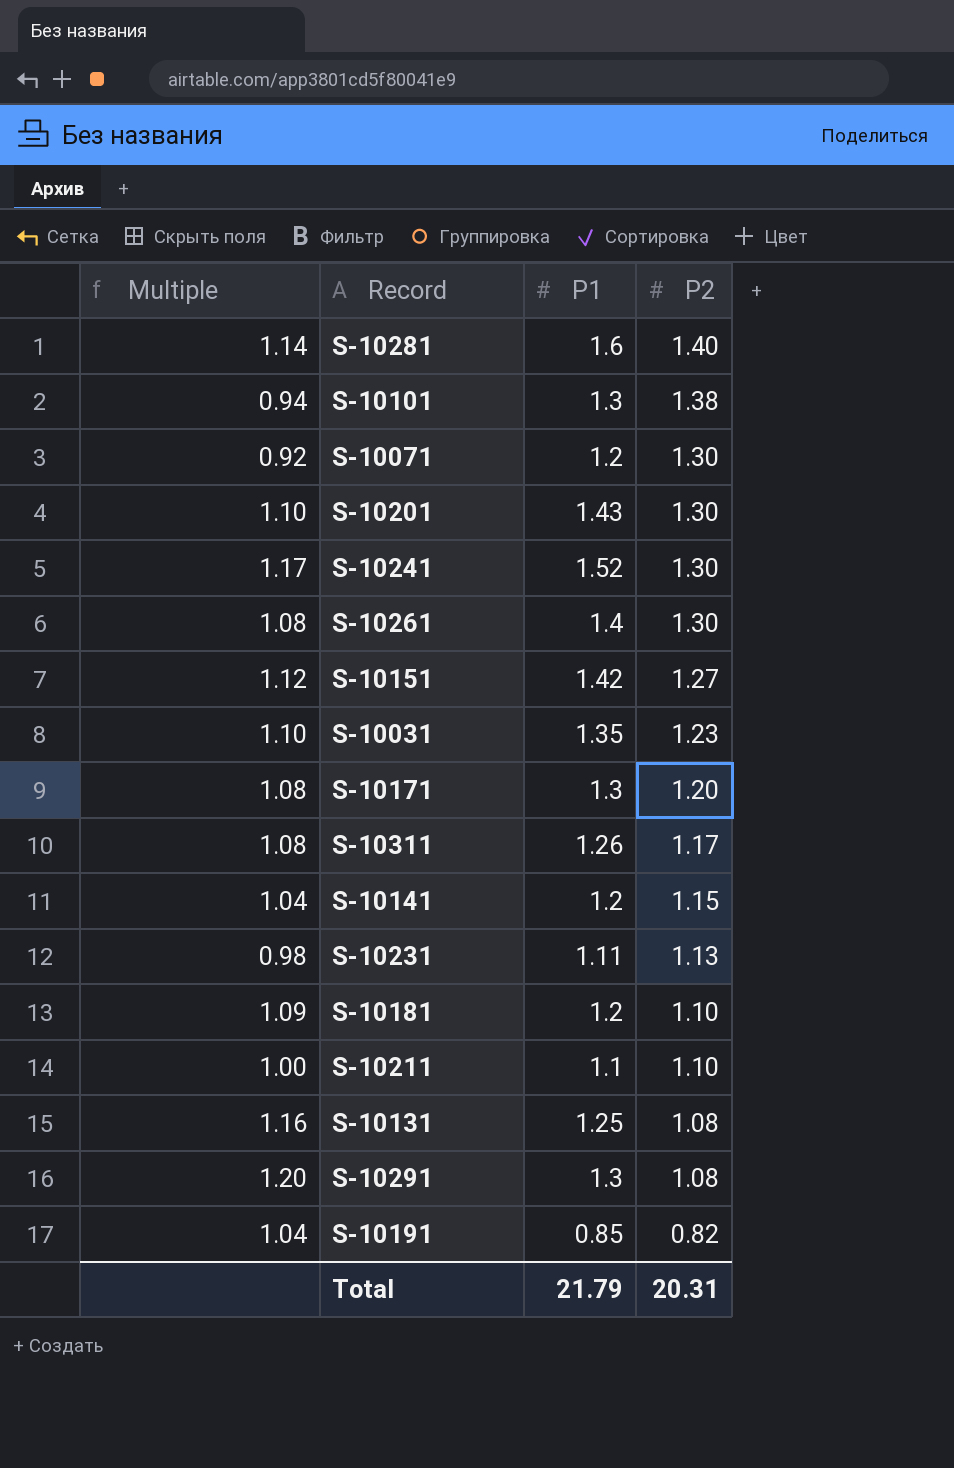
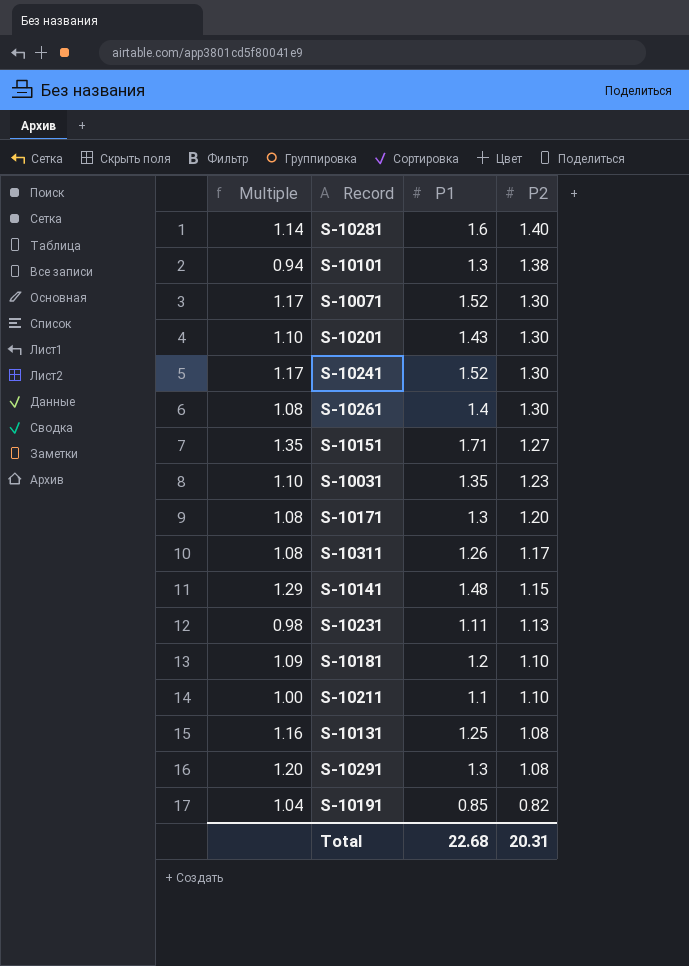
S-10071 | Multiple: 0.92 -> 1.17
S-10071 | P1: 1.2 -> 1.52
S-10151 | Multiple: 1.12 -> 1.35
S-10151 | P1: 1.42 -> 1.71
S-10141 | Multiple: 1.04 -> 1.29
S-10141 | P1: 1.2 -> 1.48
Total | P1: 21.79 -> 22.68

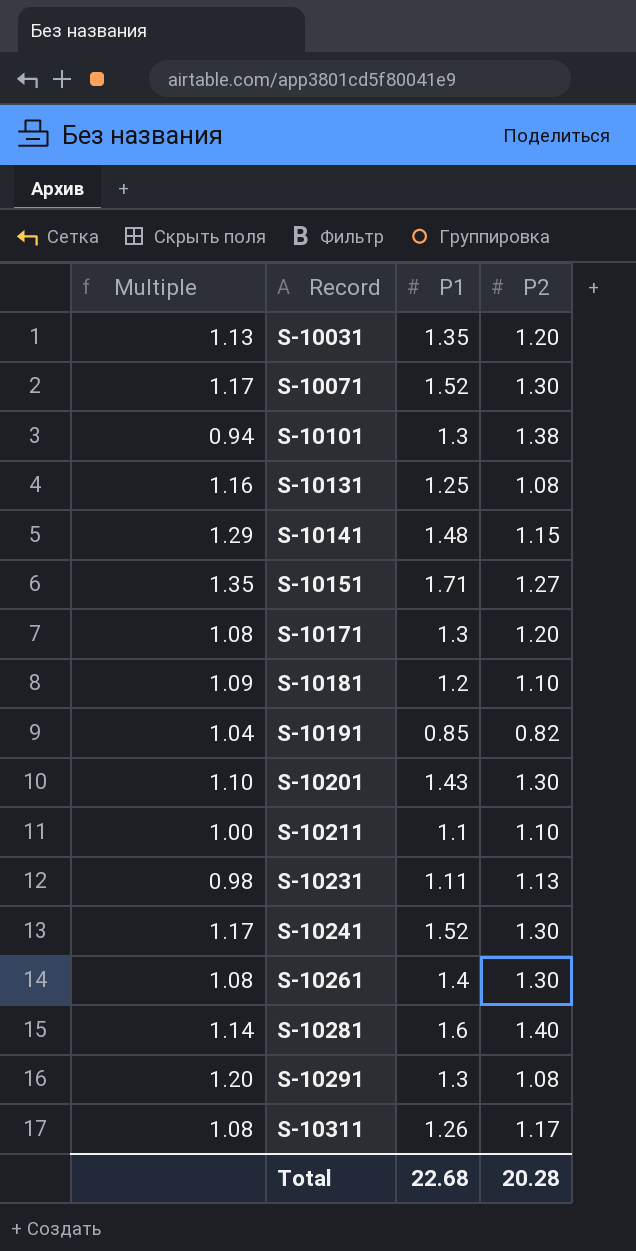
row order: P2 descending -> Record ascending
S-10031 | Multiple: 1.10 -> 1.13
S-10031 | P2: 1.23 -> 1.20
Total | P2: 20.31 -> 20.28

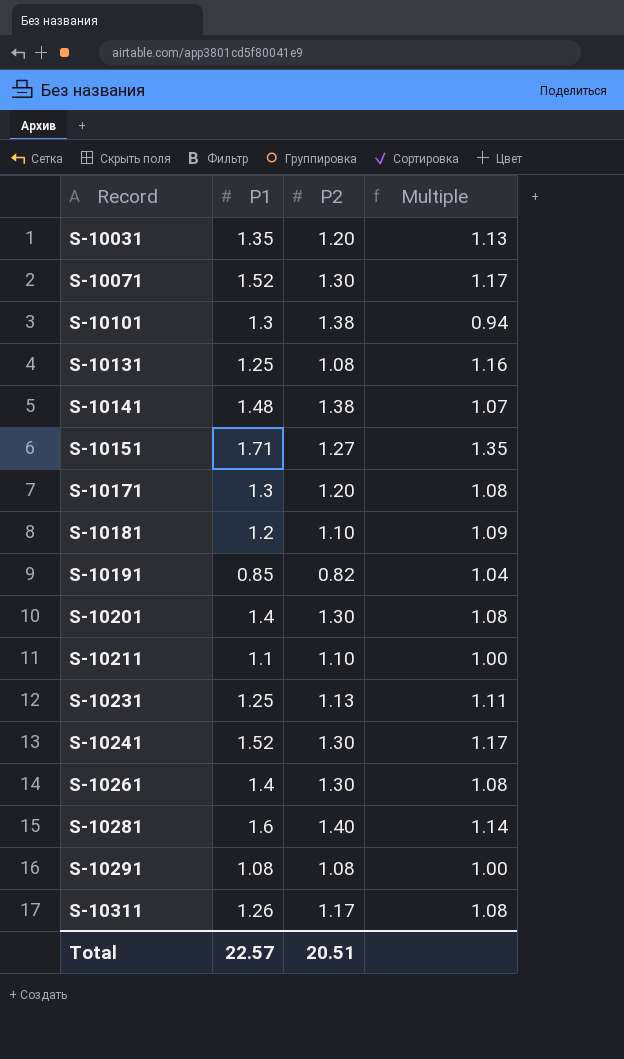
column Multiple | position: 1 -> 4
S-10141 | P2: 1.15 -> 1.38
S-10141 | Multiple: 1.29 -> 1.07
S-10201 | P1: 1.43 -> 1.4
S-10201 | Multiple: 1.10 -> 1.08
S-10231 | P1: 1.11 -> 1.25
S-10231 | Multiple: 0.98 -> 1.11
S-10291 | P1: 1.3 -> 1.08
S-10291 | Multiple: 1.20 -> 1.00
Total | P1: 22.68 -> 22.57
Total | P2: 20.28 -> 20.51

